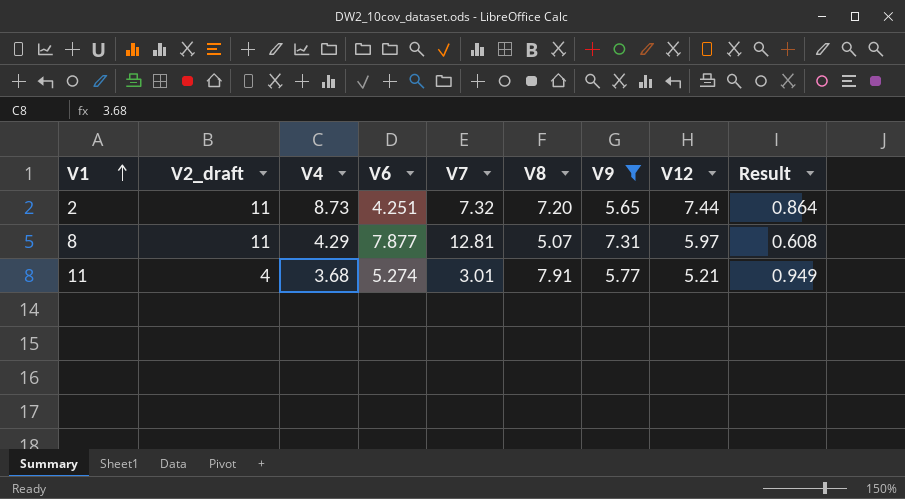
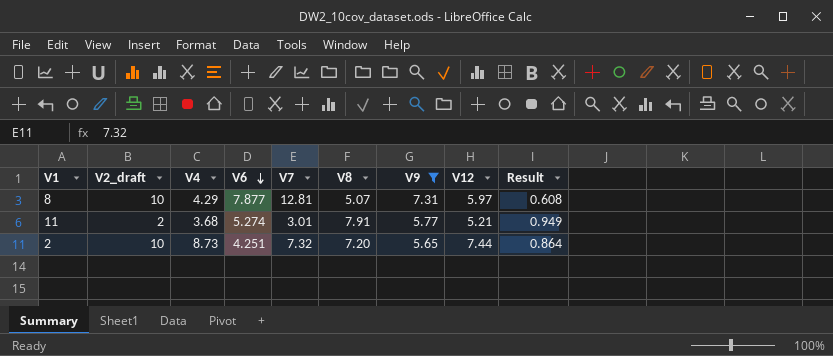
row order: V1 ascending -> V6 descending
8 | V2_draft: 11 -> 10
11 | V2_draft: 4 -> 2
2 | V2_draft: 11 -> 10

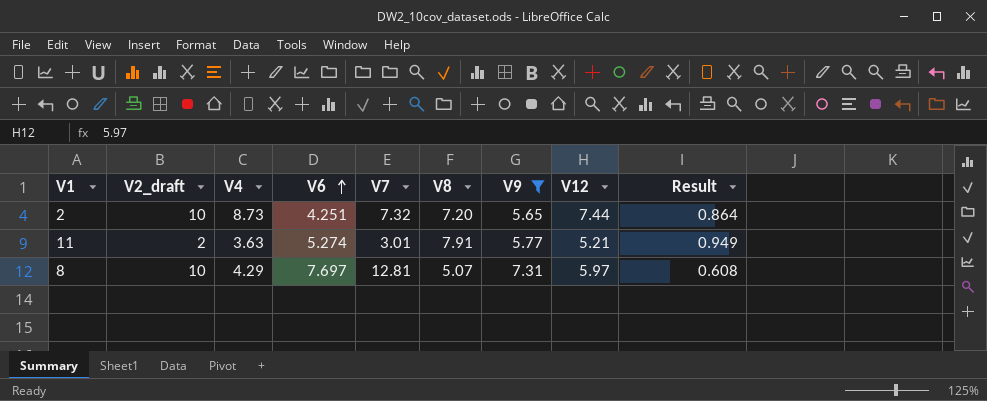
row order: V6 descending -> V6 ascending
11 | V4: 3.68 -> 3.63
8 | V6: 7.877 -> 7.697

